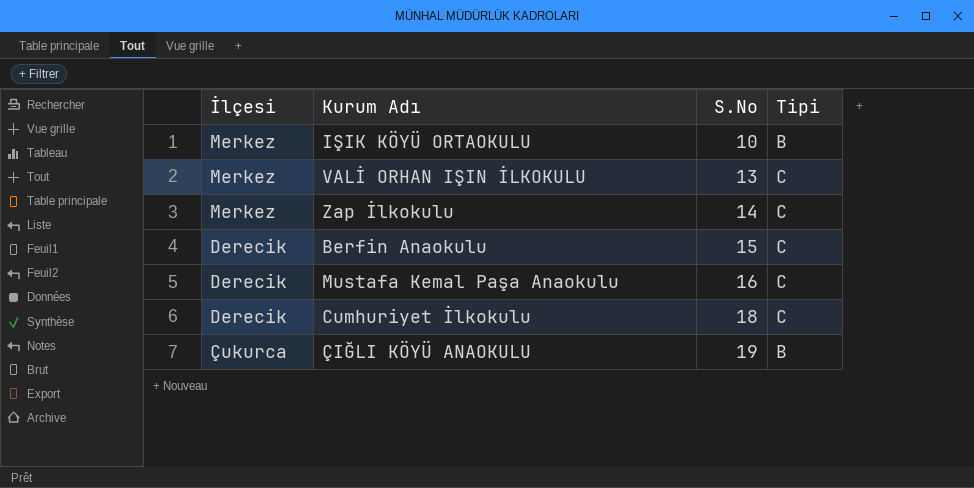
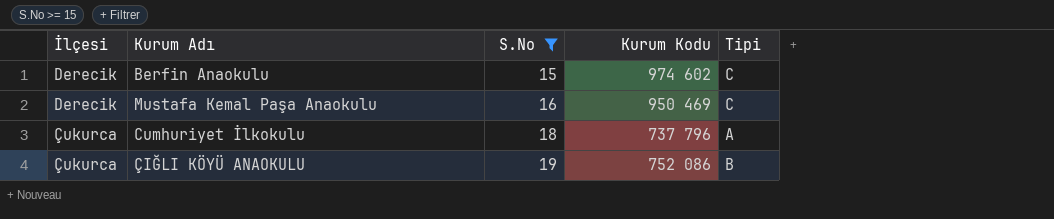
filter: none -> S.No >= 15
column Kurum Kodu | position: none -> 4
Cumhuriyet İlkokulu | İlçesi: Derecik -> Çukurca
Cumhuriyet İlkokulu | Tipi: C -> A

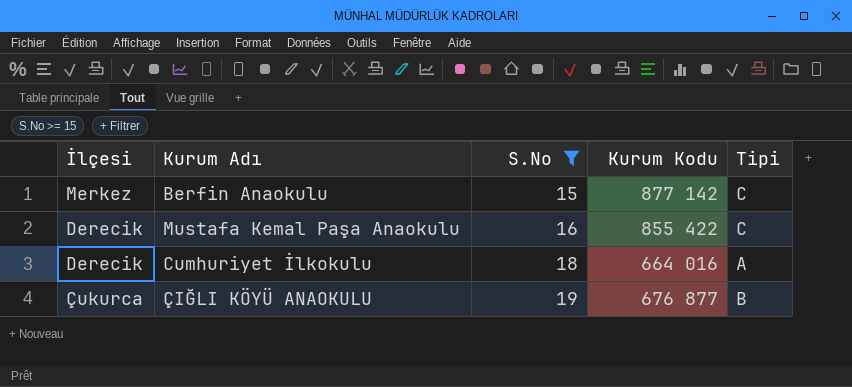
Berfin Anaokulu | İlçesi: Derecik -> Merkez
Berfin Anaokulu | Kurum Kodu: 974 602 -> 877 142
Mustafa Kemal Paşa Anaokulu | Kurum Kodu: 950 469 -> 855 422
Cumhuriyet İlkokulu | İlçesi: Çukurca -> Derecik
Cumhuriyet İlkokulu | Kurum Kodu: 737 796 -> 664 016
ÇIĞLI KÖYÜ ANAOKULU | Kurum Kodu: 752 086 -> 676 877

